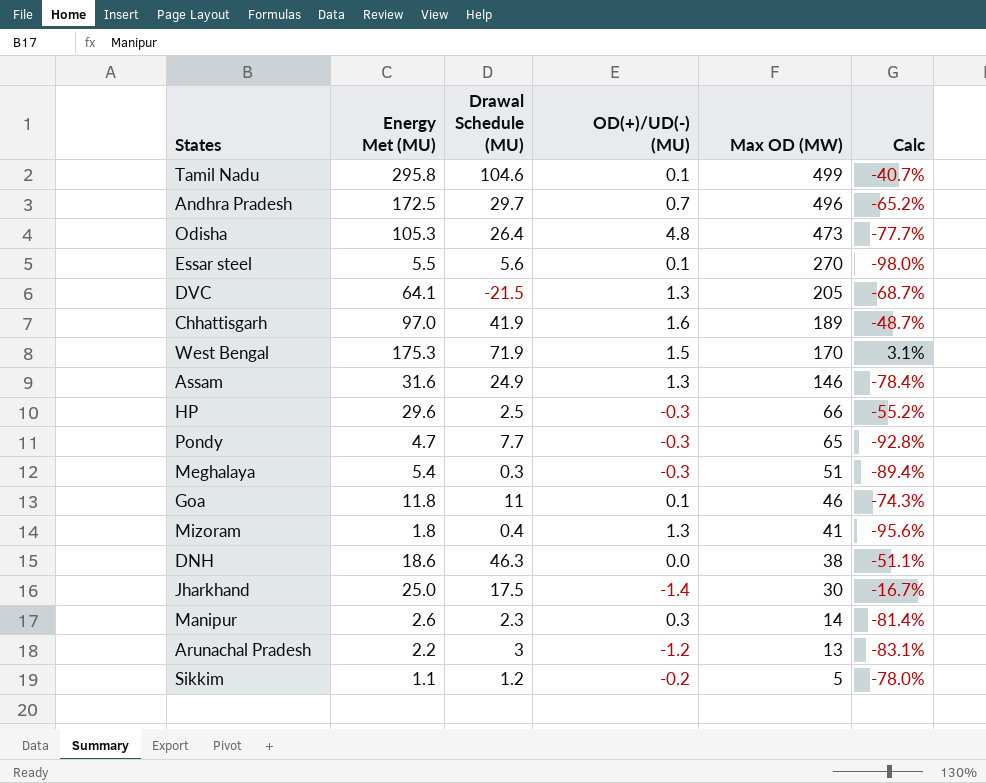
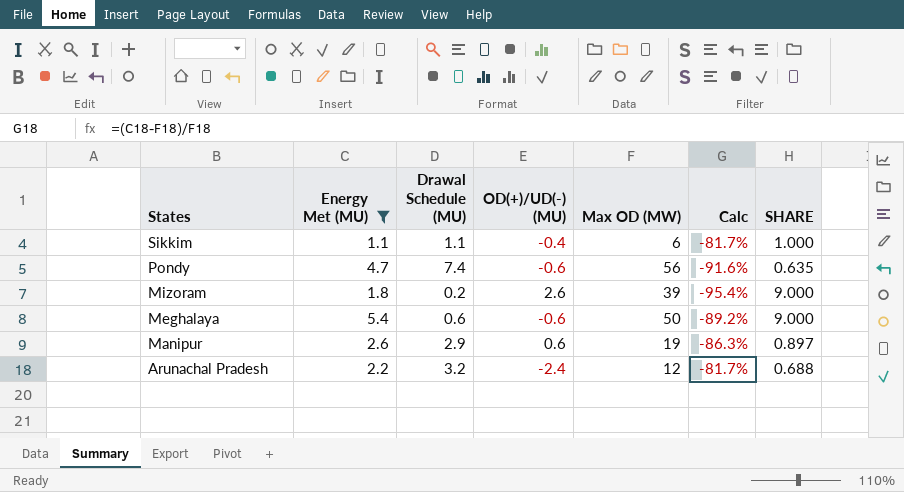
filter: none -> Energy Met (MU) <= 5.4
row order: Max OD (MW) descending -> States descending
column SHARE | formula: none -> [Energy Met (MU)] / [Drawal Schedule (MU)]
Sikkim | Drawal Schedule (MU): 1.2 -> 1.1
Sikkim | OD(+)/UD(-) (MU): -0.2 -> -0.4
Sikkim | Max OD (MW): 5 -> 6
Sikkim | Calc: -78.0% -> -81.7%
Pondy | Drawal Schedule (MU): 7.7 -> 7.4
Pondy | OD(+)/UD(-) (MU): -0.3 -> -0.6
Pondy | Max OD (MW): 65 -> 56
Pondy | Calc: -92.8% -> -91.6%
Mizoram | Drawal Schedule (MU): 0.4 -> 0.2
Mizoram | OD(+)/UD(-) (MU): 1.3 -> 2.6
Mizoram | Max OD (MW): 41 -> 39
Mizoram | Calc: -95.6% -> -95.4%
Meghalaya | Drawal Schedule (MU): 0.3 -> 0.6
Meghalaya | OD(+)/UD(-) (MU): -0.3 -> -0.6
Meghalaya | Max OD (MW): 51 -> 50
Meghalaya | Calc: -89.4% -> -89.2%
Manipur | Drawal Schedule (MU): 2.3 -> 2.9
Manipur | OD(+)/UD(-) (MU): 0.3 -> 0.6
Manipur | Max OD (MW): 14 -> 19
Manipur | Calc: -81.4% -> -86.3%
Arunachal Pradesh | Drawal Schedule (MU): 3 -> 3.2
Arunachal Pradesh | OD(+)/UD(-) (MU): -1.2 -> -2.4
Arunachal Pradesh | Max OD (MW): 13 -> 12
Arunachal Pradesh | Calc: -83.1% -> -81.7%

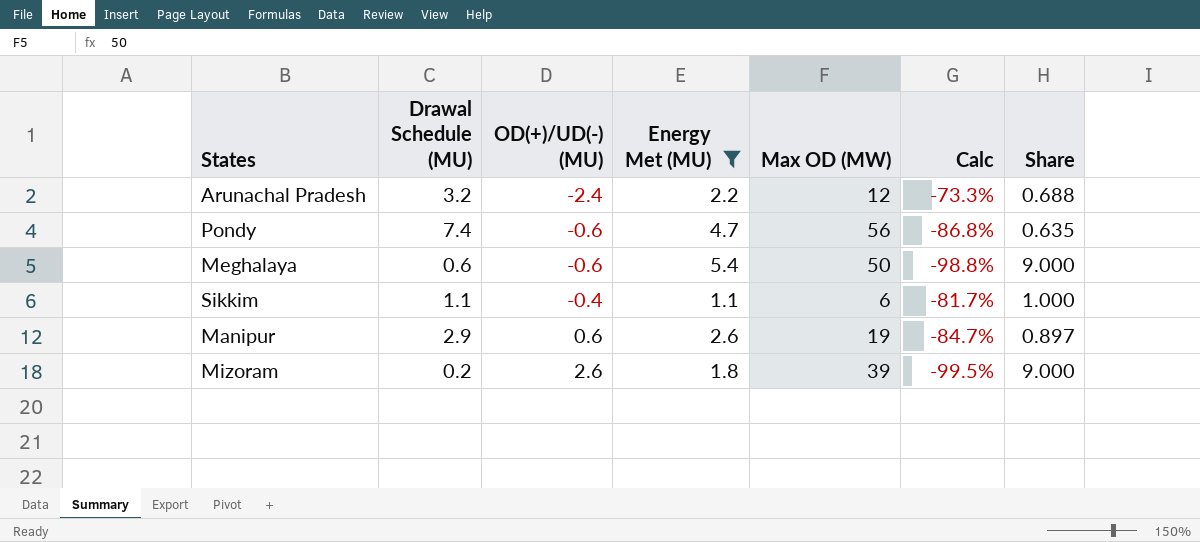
row order: States descending -> OD(+)/UD(-) (MU) ascending
column Energy Met (MU) | position: 2 -> 4
column Calc | formula: ([Energy Met (MU)] - [Max OD (MW)]) / [Max OD (MW)] -> ([Drawal Schedule (MU)] - [Max OD (MW)]) / [Max OD (MW)]
column name: SHARE -> Share

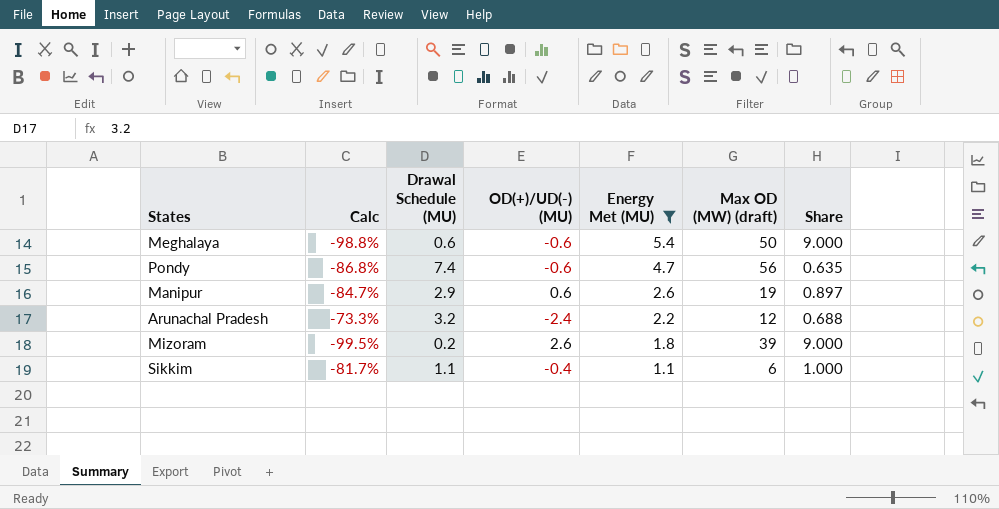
row order: OD(+)/UD(-) (MU) ascending -> Energy Met (MU) descending
column Calc | position: 6 -> 2
column name: Max OD (MW) -> Max OD (MW) (draft)

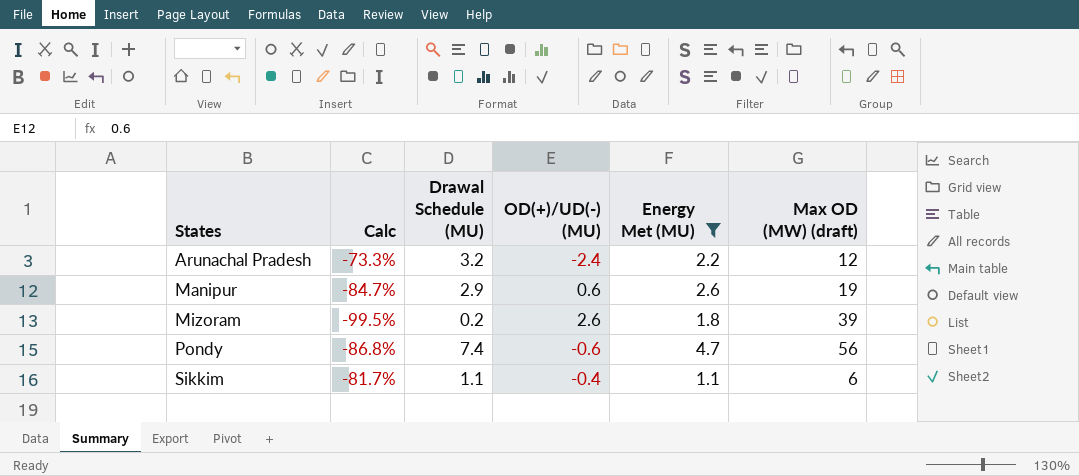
row order: Energy Met (MU) descending -> States ascending
column Share | formula: [Energy Met (MU)] / [Drawal Schedule (MU)] -> none
row Meghalaya: -98.8% | 0.6 | -0.6 | 5.4 | 50 | 9.000 -> none

